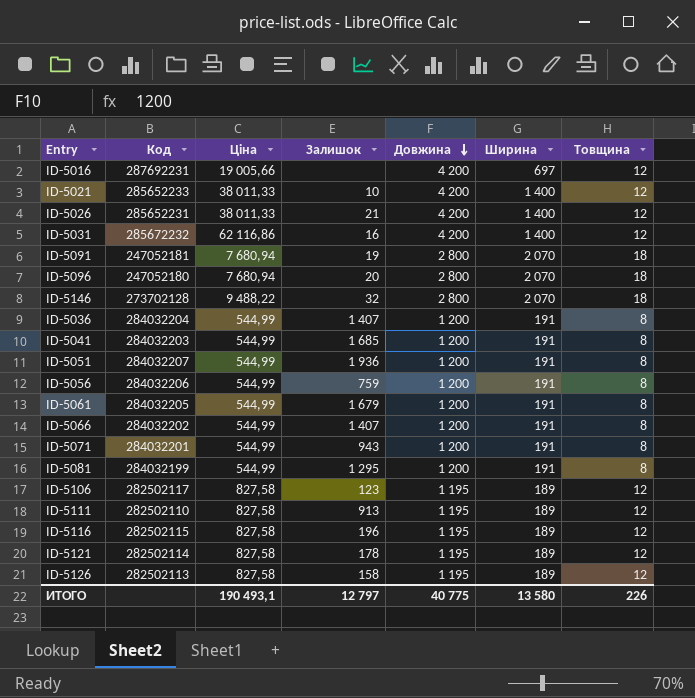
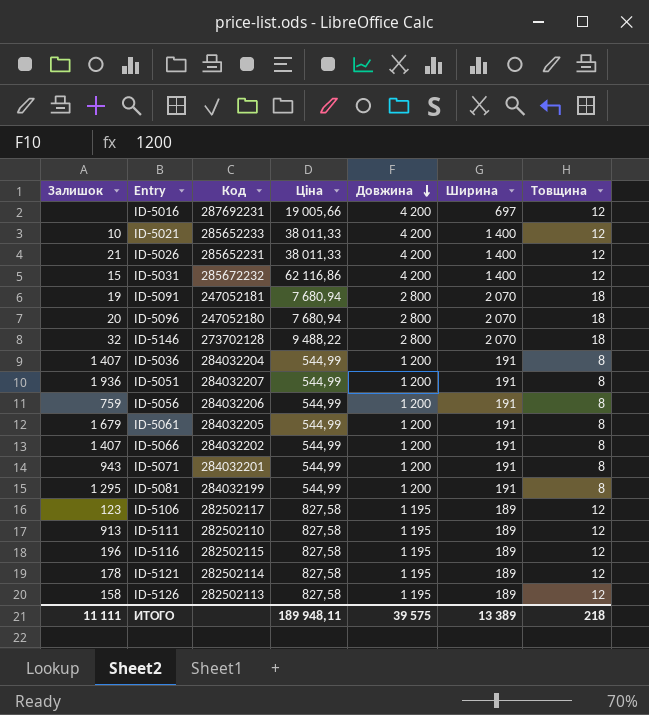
column Залишок | position: 4 -> 1
row ID-5041: 284032203 | 544,99 | 1 685 | 1 200 | 191 | 8 -> none
ID-5031 | Залишок: 16 -> 15
ИТОГО | Залишок: 12 797 -> 11 111
ИТОГО | Ціна: 190 493,1 -> 189 948,11
ИТОГО | Довжина: 40 775 -> 39 575
ИТОГО | Ширина: 13 580 -> 13 389
ИТОГО | Товщина: 226 -> 218

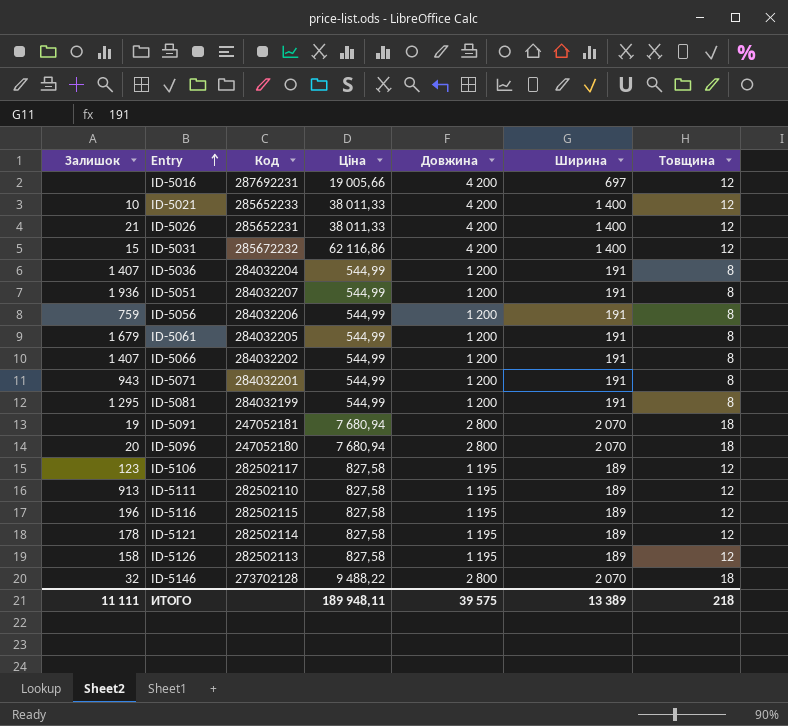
row order: Довжина descending -> Entry ascending

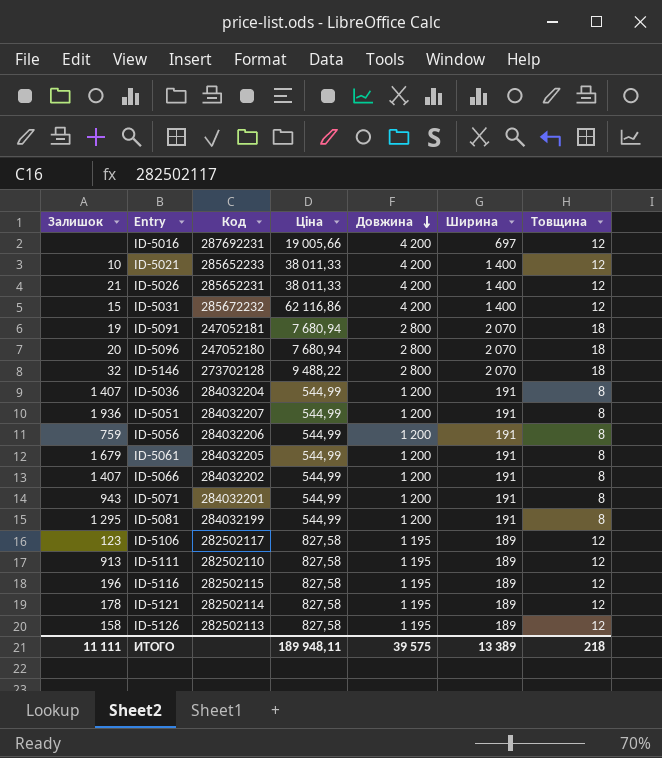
row order: Entry ascending -> Довжина descending

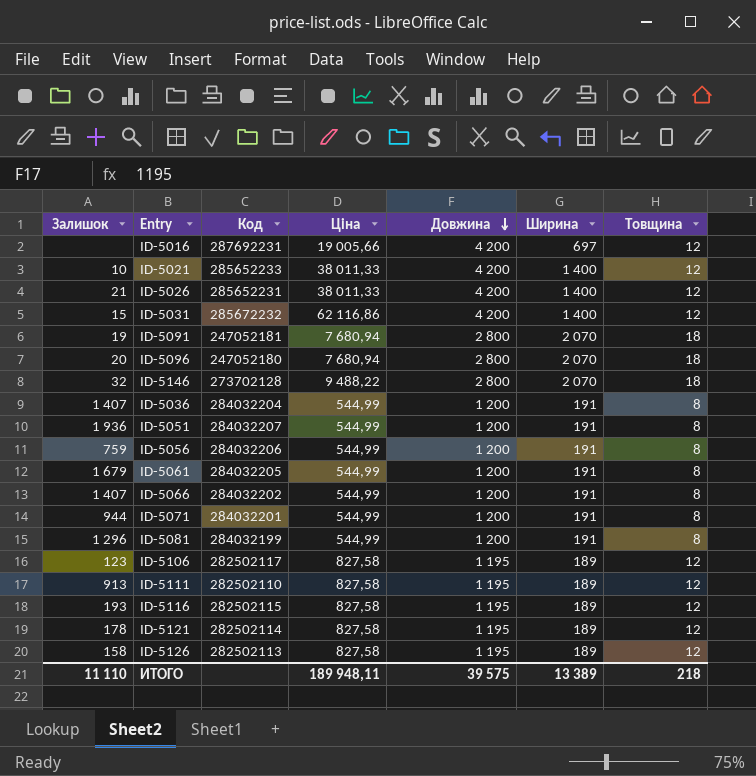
ID-5071 | Залишок: 943 -> 944
ID-5081 | Залишок: 1 295 -> 1 296
ID-5116 | Залишок: 196 -> 193
ИТОГО | Залишок: 11 111 -> 11 110

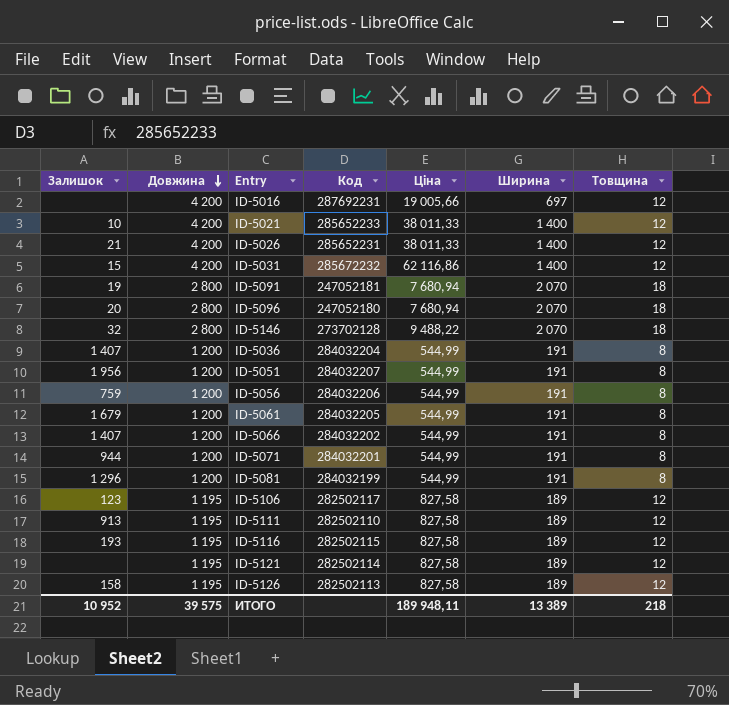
column Довжина | position: 5 -> 2
ID-5051 | Залишок: 1 936 -> 1 956
ID-5121 | Залишок: 178 -> none
ИТОГО | Залишок: 11 110 -> 10 952

